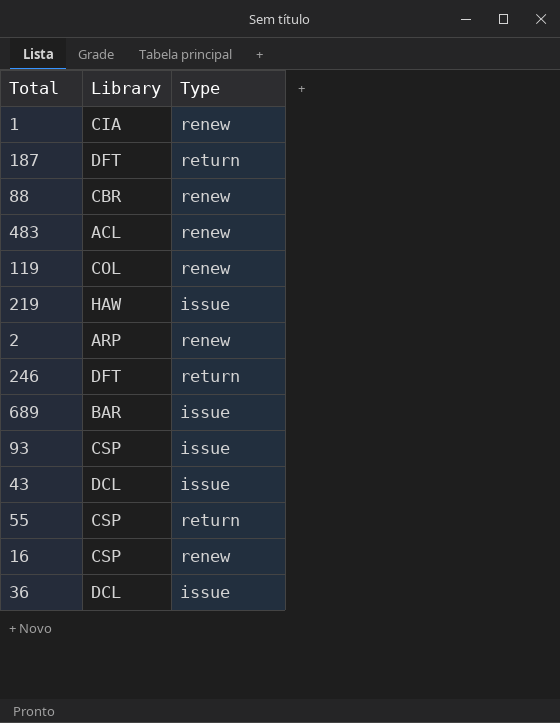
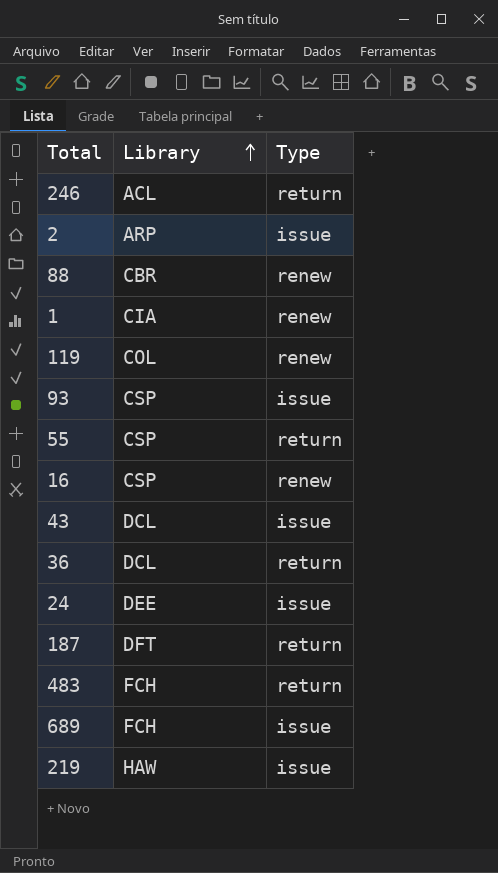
row order: none -> Library ascending
246 | Library: DFT -> ACL
2 | Type: renew -> issue
36 | Type: issue -> return
row 24: none -> DEE | issue
483 | Library: ACL -> FCH
483 | Type: renew -> return
689 | Library: BAR -> FCH

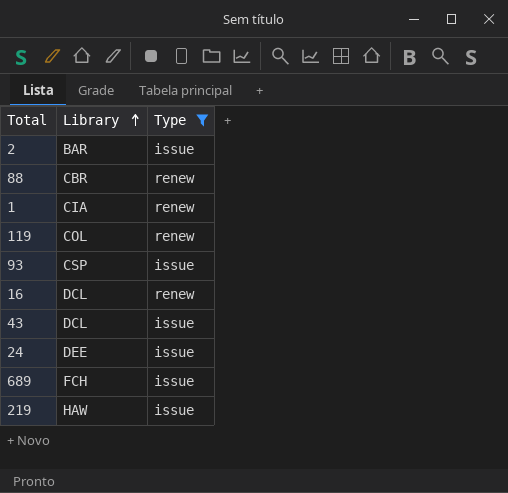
filter: none -> Type != return
2 | Library: ARP -> BAR
16 | Library: CSP -> DCL

